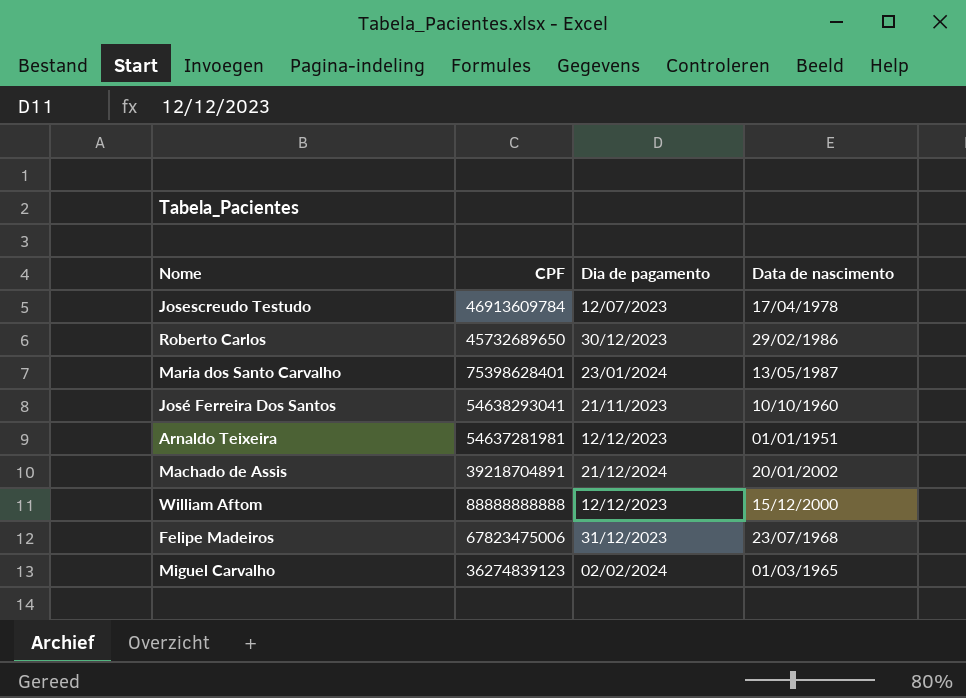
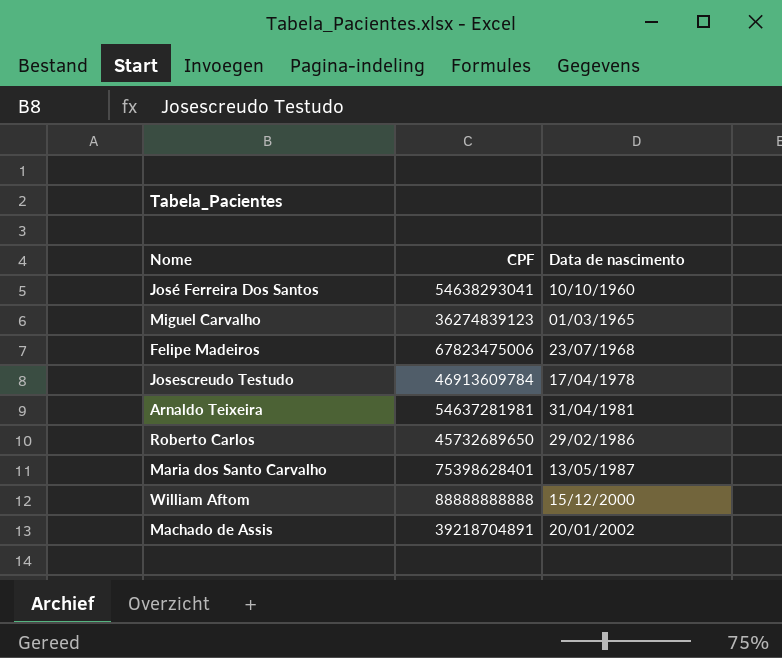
row order: none -> Data de nascimento ascending
column Dia de pagamento | position: 3 -> none
Arnaldo Teixeira | Data de nascimento: 01/01/1951 -> 31/04/1981

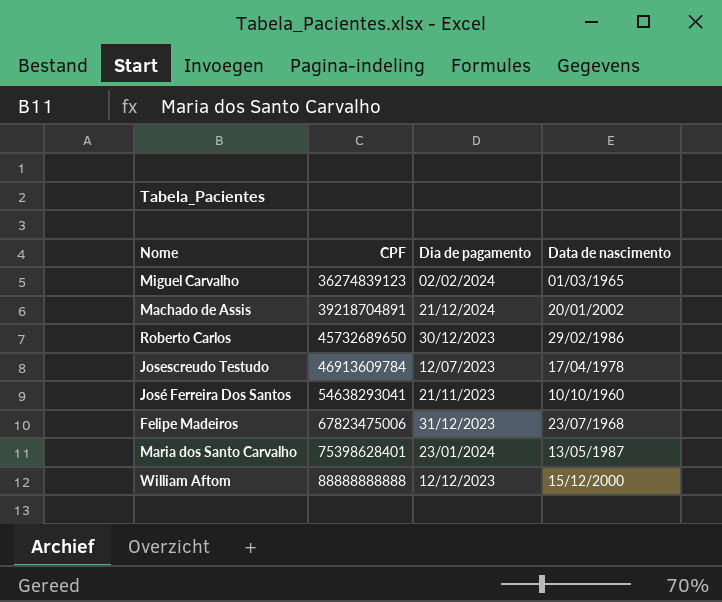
row order: Data de nascimento ascending -> CPF ascending
column Dia de pagamento | position: none -> 3
row Arnaldo Teixeira: 54637281981 | 31/04/1981 -> none

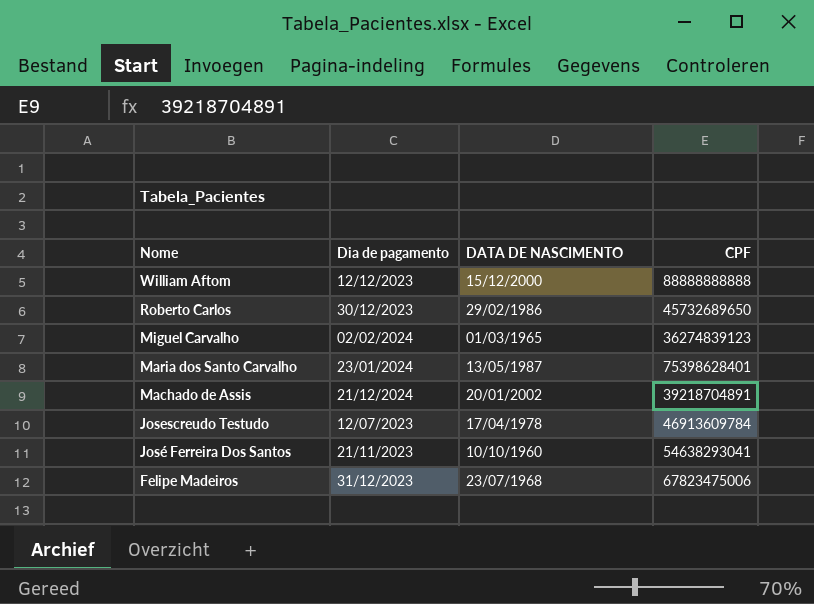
row order: CPF ascending -> Nome descending
column name: Data de nascimento -> DATA DE NASCIMENTO
column CPF | position: 2 -> 4

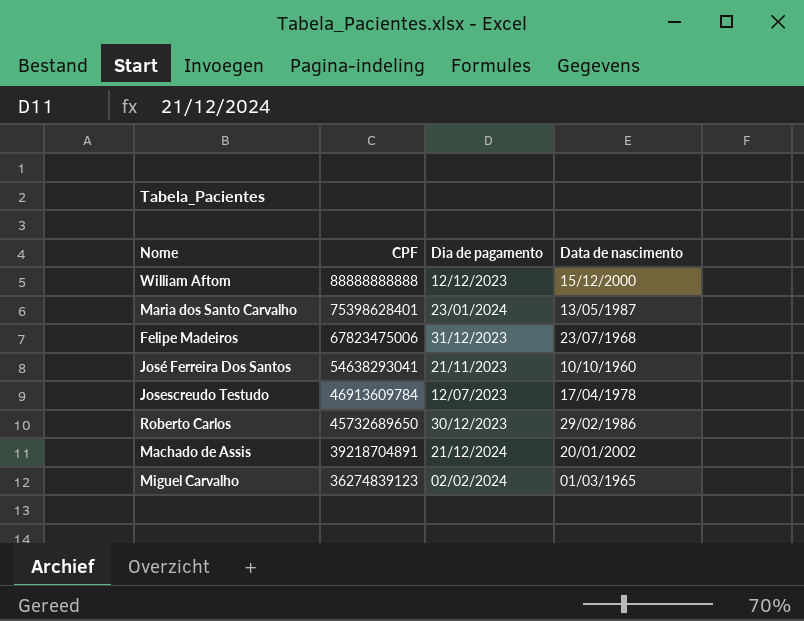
row order: Nome descending -> CPF descending
column CPF | position: 4 -> 2
column name: DATA DE NASCIMENTO -> Data de nascimento

